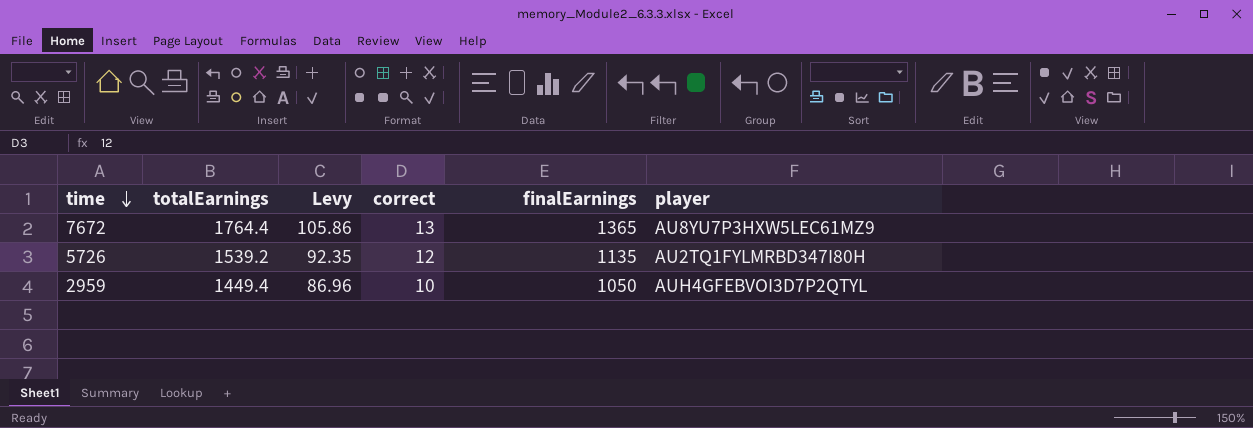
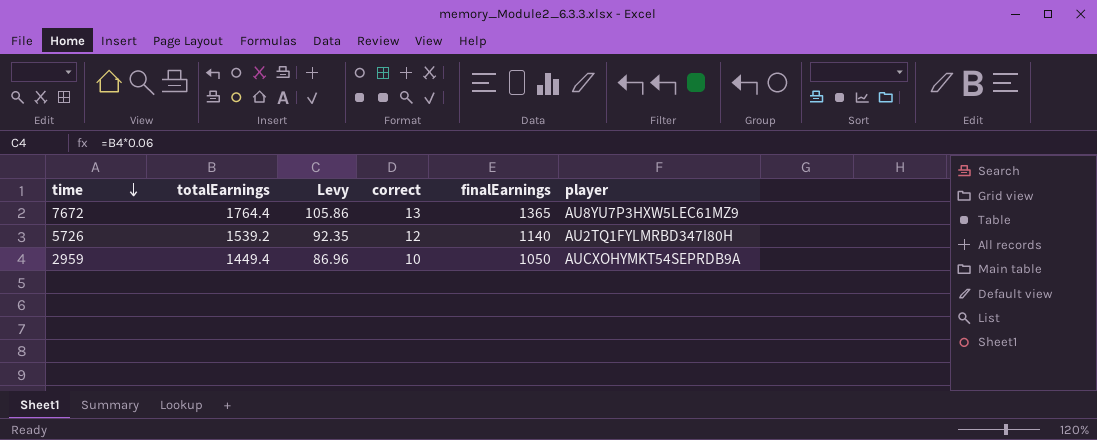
5726 | finalEarnings: 1135 -> 1140
2959 | player: AUH4GFEBVOI3D7P2QTYL -> AUCXOHYMKT54SEPRDB9A

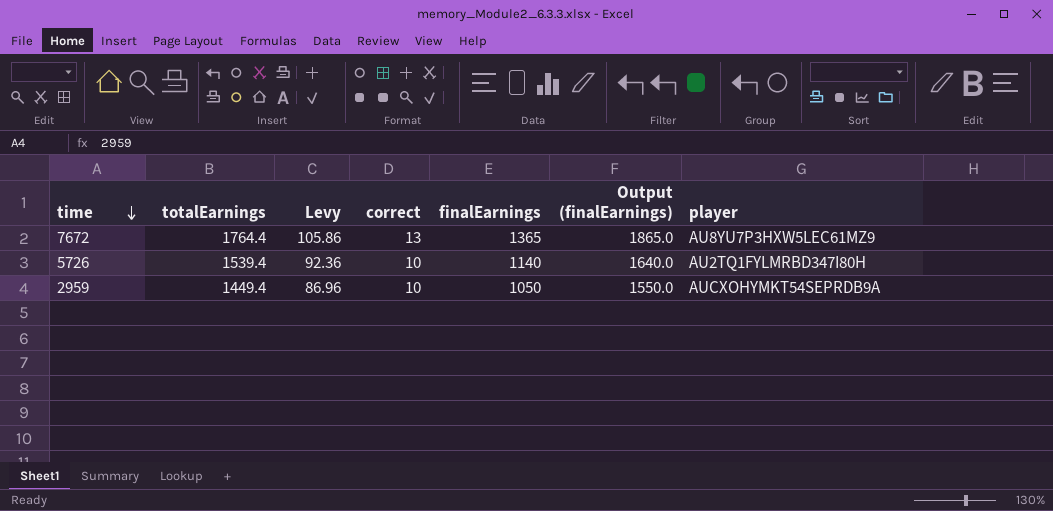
column Output (finalEarnings) | formula: none -> [finalEarnings] + 500
5726 | totalEarnings: 1539.2 -> 1539.4
5726 | Levy: 92.35 -> 92.36
5726 | correct: 12 -> 10

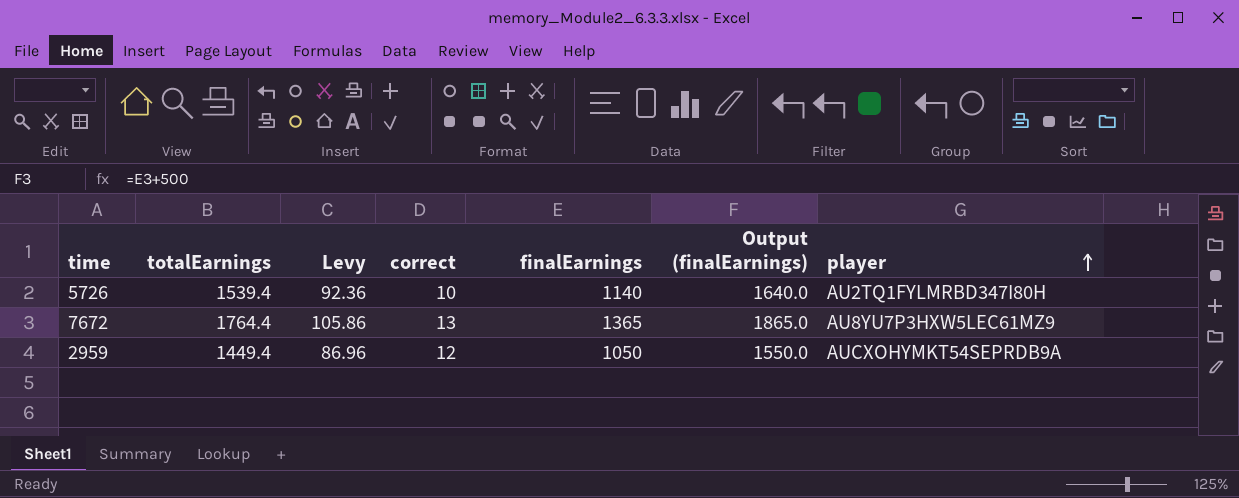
row order: time descending -> player ascending
2959 | correct: 10 -> 12

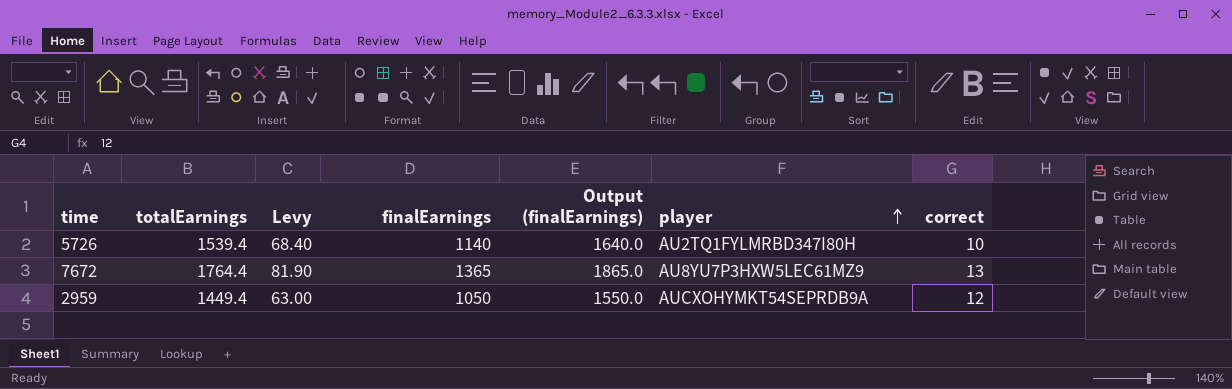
column Levy | formula: [totalEarnings] * 0.06 -> [finalEarnings] * 0.06
column correct | position: 4 -> 7

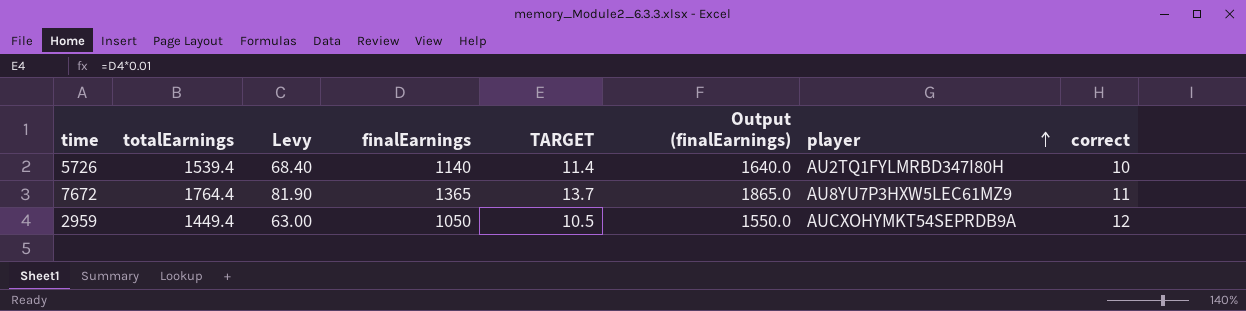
column TARGET | formula: none -> [finalEarnings] * 0.01
7672 | correct: 13 -> 11

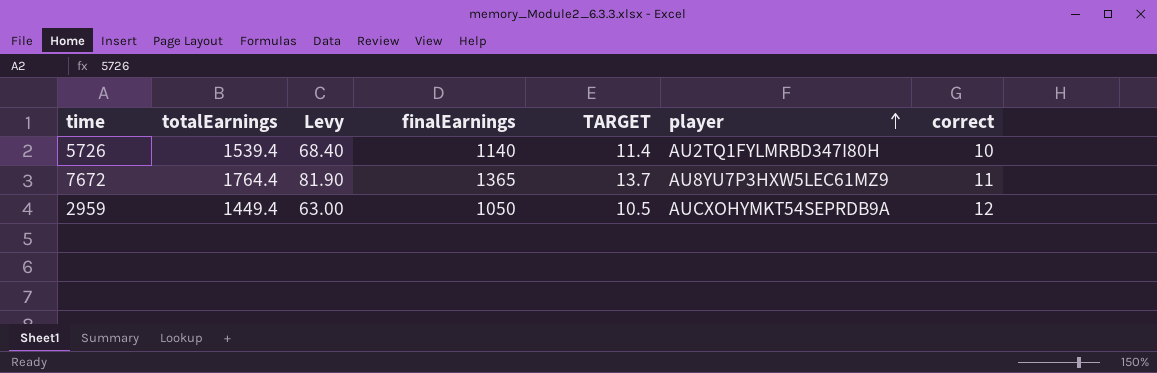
column Output (finalEarnings) | formula: [finalEarnings] + 500 -> none

